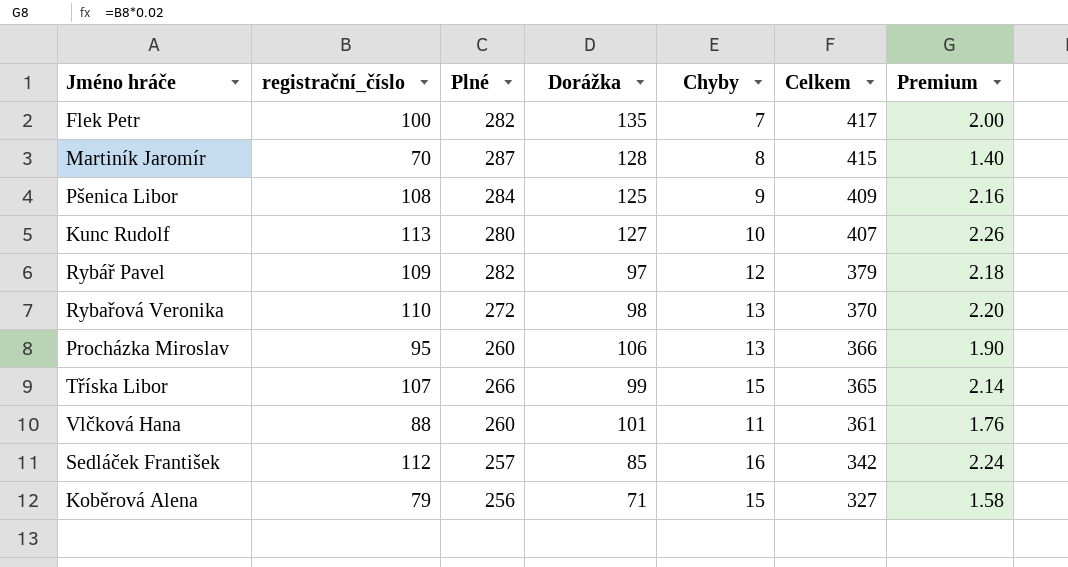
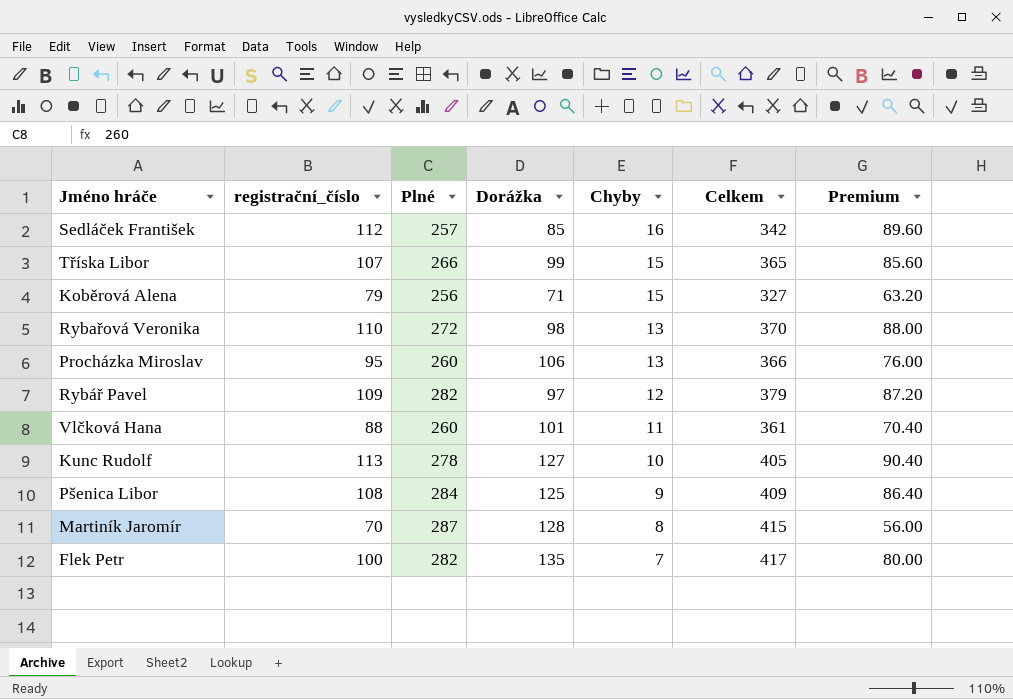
row order: Celkem descending -> Chyby descending
column Premium | formula: [registrační_číslo] * 0.02 -> [registrační_číslo] * 0.8
Kunc Rudolf | Plné: 280 -> 278
Kunc Rudolf | Celkem: 407 -> 405

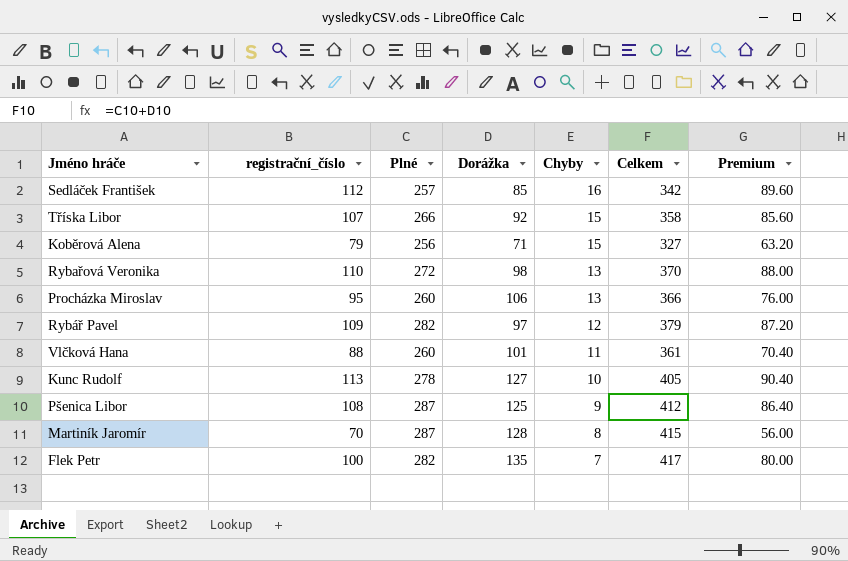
Tříska Libor | Dorážka: 99 -> 92
Tříska Libor | Celkem: 365 -> 358
Pšenica Libor | Plné: 284 -> 287
Pšenica Libor | Celkem: 409 -> 412

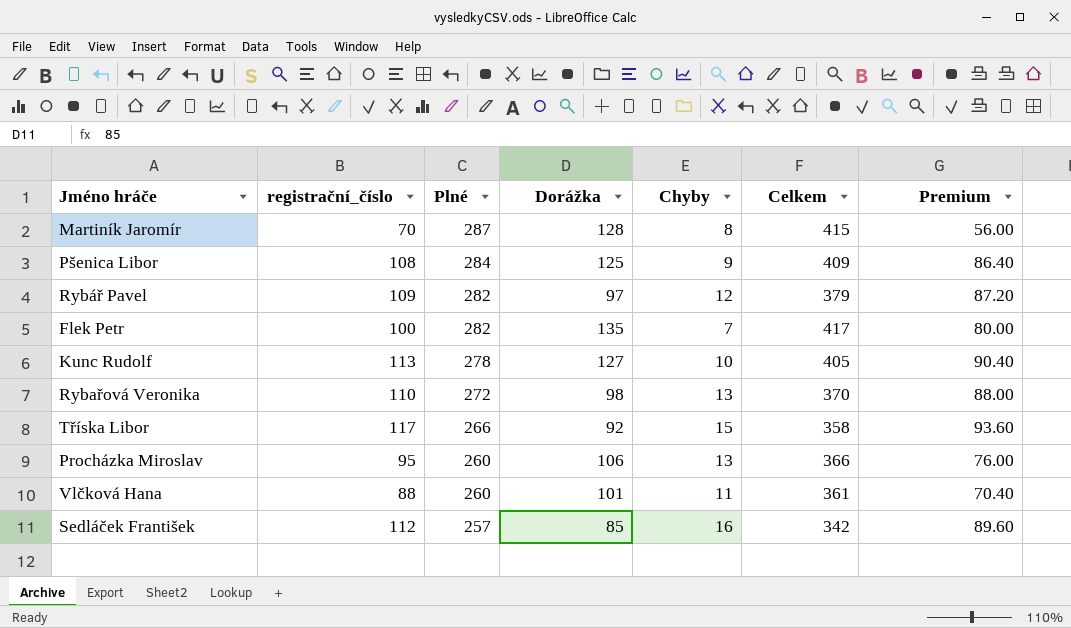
row order: Chyby descending -> Plné descending
row Koběrová Alena: 79 | 256 | 71 | 15 | 327 | 63.20 -> none
Pšenica Libor | Plné: 287 -> 284
Pšenica Libor | Celkem: 412 -> 409
Tříska Libor | registrační_číslo: 107 -> 117
Tříska Libor | Premium: 85.60 -> 93.60

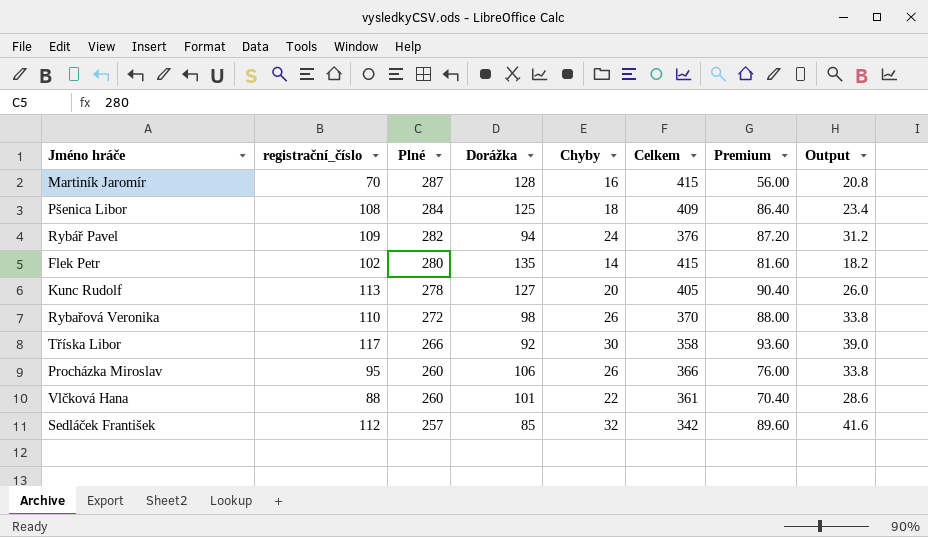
column Output | formula: none -> [Chyby] * 1.3
Martiník Jaromír | Chyby: 8 -> 16
Pšenica Libor | Chyby: 9 -> 18
Rybář Pavel | Dorážka: 97 -> 94
Rybář Pavel | Chyby: 12 -> 24
Rybář Pavel | Celkem: 379 -> 376
Flek Petr | registrační_číslo: 100 -> 102
Flek Petr | Plné: 282 -> 280
Flek Petr | Chyby: 7 -> 14
Flek Petr | Celkem: 417 -> 415
Flek Petr | Premium: 80.00 -> 81.60
Kunc Rudolf | Chyby: 10 -> 20
Rybařová Veronika | Chyby: 13 -> 26
Tříska Libor | Chyby: 15 -> 30
Procházka Miroslav | Chyby: 13 -> 26
Vlčková Hana | Chyby: 11 -> 22
Sedláček František | Chyby: 16 -> 32

